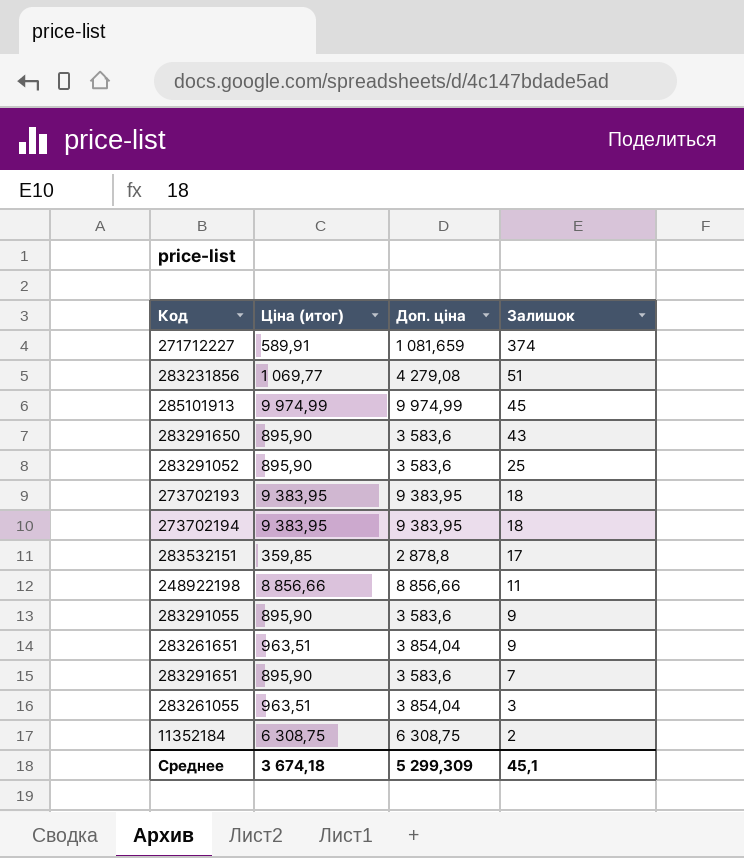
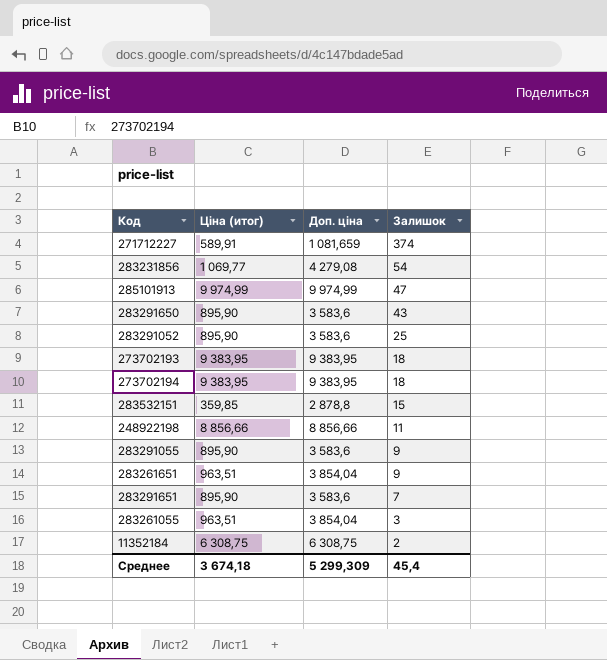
283231856 | Залишок: 51 -> 54
285101913 | Залишок: 45 -> 47
283532151 | Залишок: 17 -> 15
Среднее | Залишок: 45,1 -> 45,4

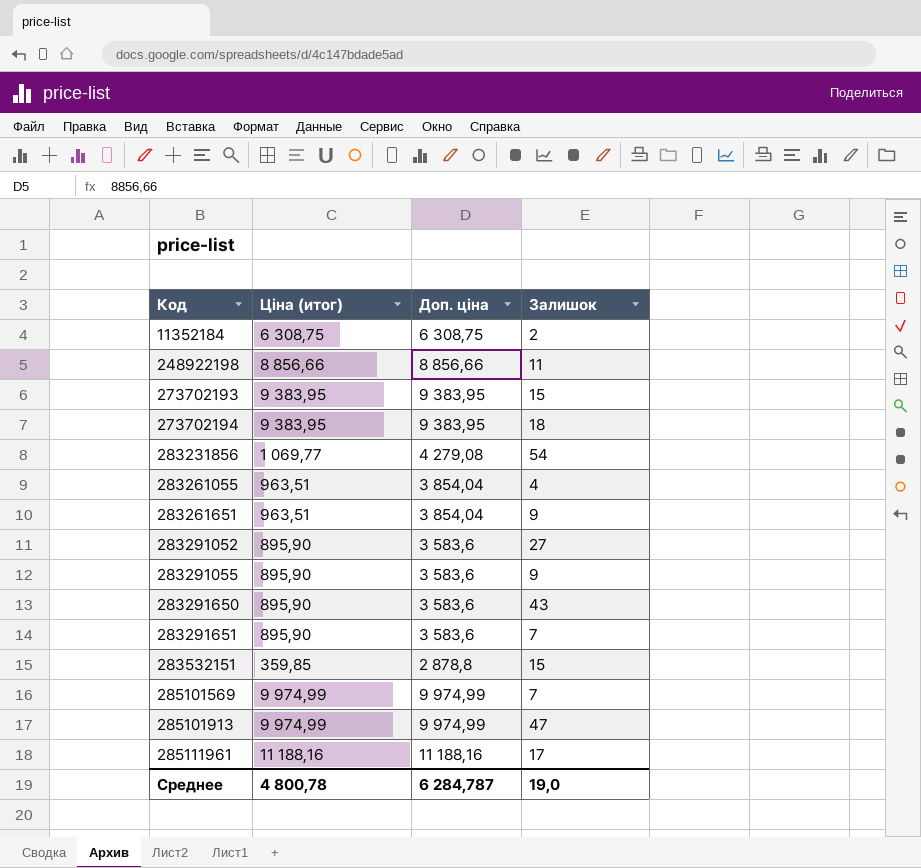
row order: Залишок descending -> Код ascending
row 271712227: 589,91 | 1 081,659 | 374 -> none
273702193 | Залишок: 18 -> 15
283261055 | Залишок: 3 -> 4
283291052 | Залишок: 25 -> 27
row 285101569: none -> 9 974,99 | 9 974,99 | 7
row 285111961: none -> 11 188,16 | 11 188,16 | 17
Среднее | Ціна (итог): 3 674,18 -> 4 800,78
Среднее | Доп. ціна: 5 299,309 -> 6 284,787
Среднее | Залишок: 45,4 -> 19,0

